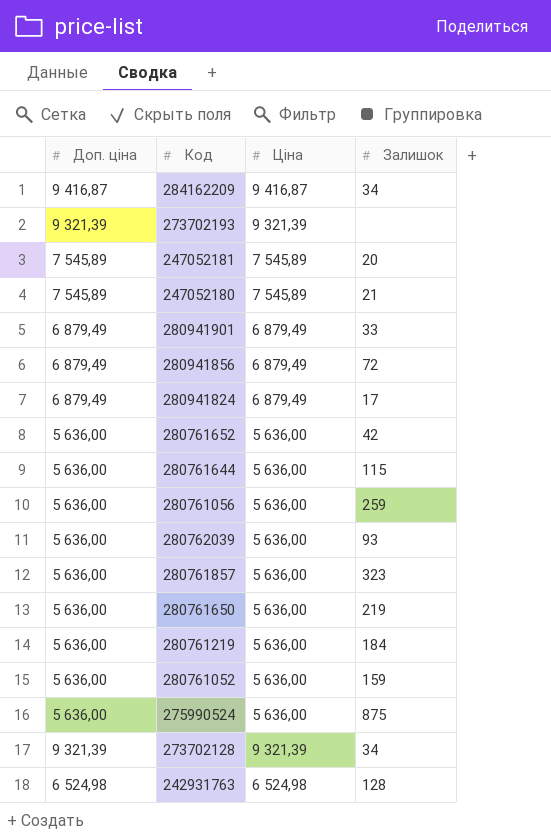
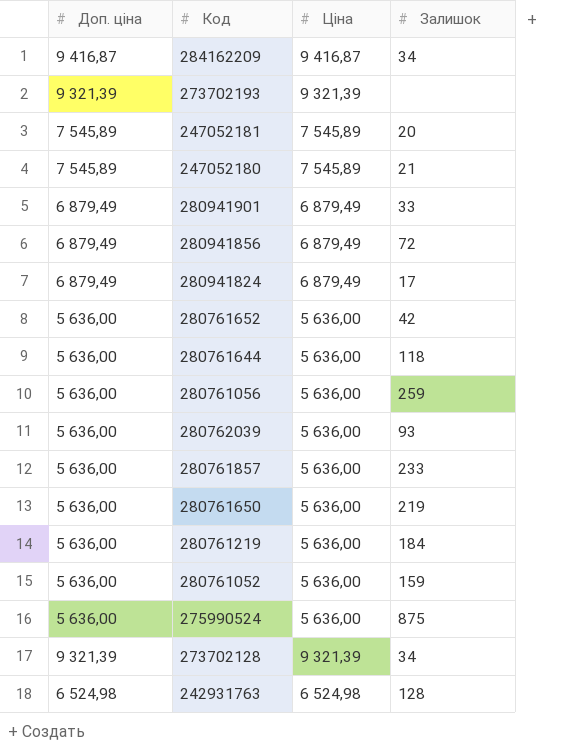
280761644 | Залишок: 115 -> 118
280761857 | Залишок: 323 -> 233

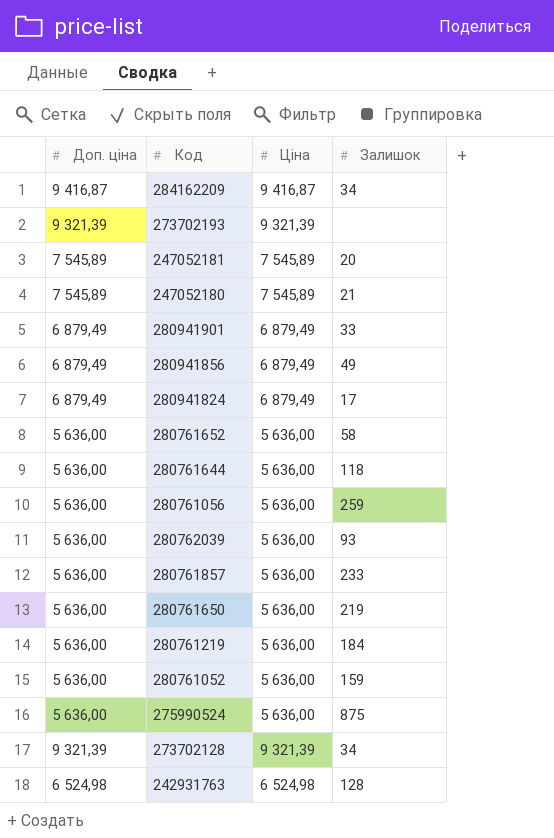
280941856 | Залишок: 72 -> 49
280761652 | Залишок: 42 -> 58

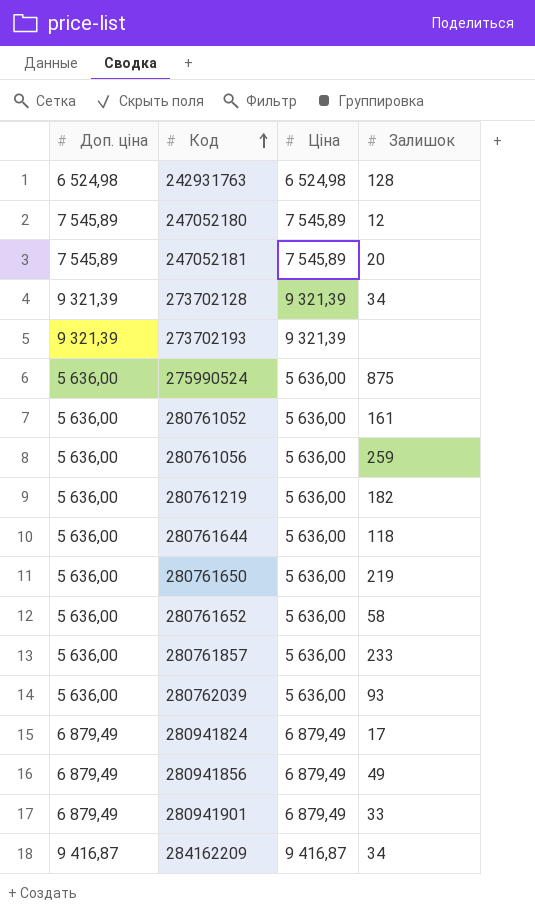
row order: none -> Код ascending
247052180 | Залишок: 21 -> 12
280761052 | Залишок: 159 -> 161
280761219 | Залишок: 184 -> 182

